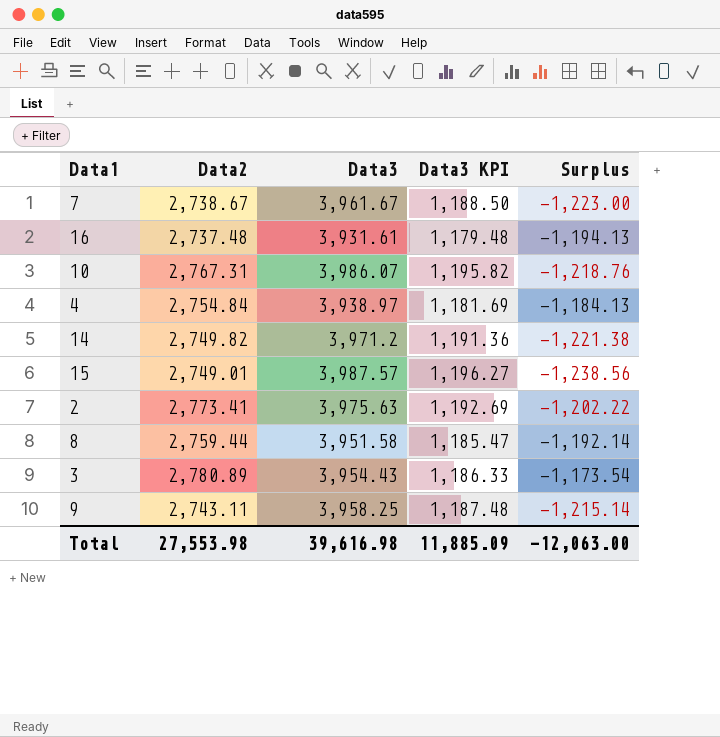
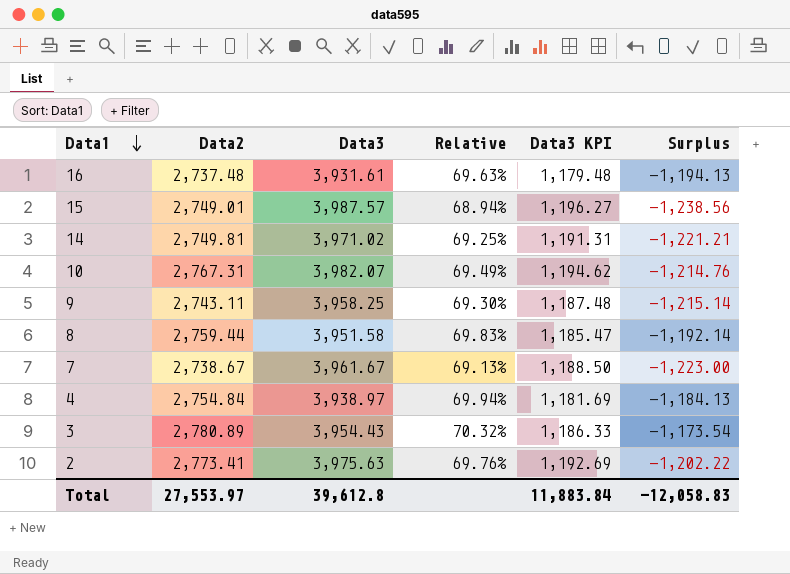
row order: none -> Data1 descending
column Relative | formula: none -> [Data2] / [Data3]
14 | Data2: 2,749.82 -> 2,749.81
14 | Data3: 3,971.2 -> 3,971.02
14 | Data3 KPI: 1,191.36 -> 1,191.31
14 | Surplus: -1,221.38 -> -1,221.21
10 | Data3: 3,986.07 -> 3,982.07
10 | Data3 KPI: 1,195.82 -> 1,194.62
10 | Surplus: -1,218.76 -> -1,214.76
Total | Data2: 27,553.98 -> 27,553.97
Total | Data3: 39,616.98 -> 39,612.8
Total | Data3 KPI: 11,885.09 -> 11,883.84
Total | Surplus: -12,063.00 -> -12,058.83

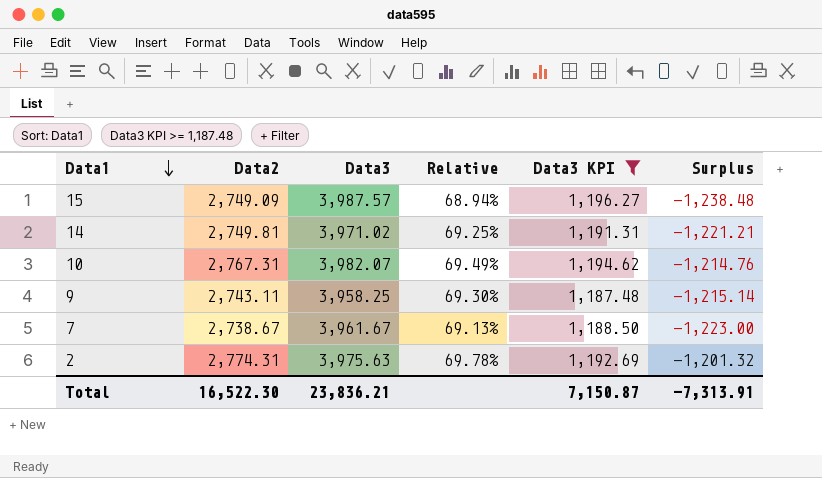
filter: none -> Data3 KPI >= 1,187.48
15 | Data2: 2,749.01 -> 2,749.09
15 | Surplus: -1,238.56 -> -1,238.48
2 | Data2: 2,773.41 -> 2,774.31
2 | Relative: 69.76% -> 69.78%
2 | Surplus: -1,202.22 -> -1,201.32
Total | Data2: 27,553.97 -> 16,522.30
Total | Data3: 39,612.8 -> 23,836.21
Total | Data3 KPI: 11,883.84 -> 7,150.87
Total | Surplus: -12,058.83 -> -7,313.91

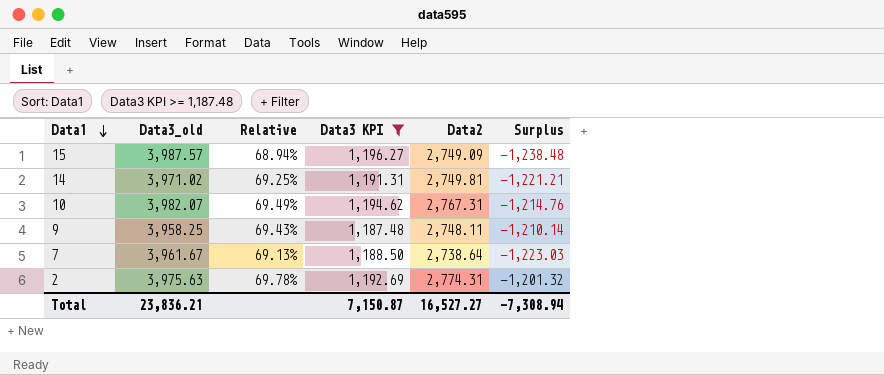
column name: Data3 -> Data3_old
column Data2 | position: 2 -> 5
9 | Relative: 69.30% -> 69.43%
9 | Data2: 2,743.11 -> 2,748.11
9 | Surplus: -1,215.14 -> -1,210.14
7 | Data2: 2,738.67 -> 2,738.64
7 | Surplus: -1,223.00 -> -1,223.03
Total | Data2: 16,522.30 -> 16,527.27
Total | Surplus: -7,313.91 -> -7,308.94

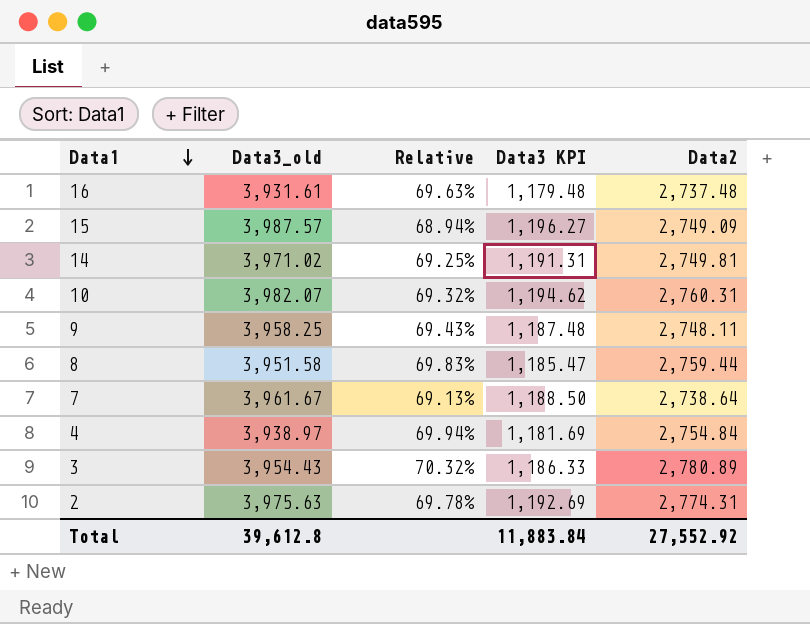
filter: Data3 KPI >= 1,187.48 -> none
column Surplus | formula: [Data2] - [Data3_old] -> none
10 | Relative: 69.49% -> 69.32%
10 | Data2: 2,767.31 -> 2,760.31
Total | Data3_old: 23,836.21 -> 39,612.8
Total | Data3 KPI: 7,150.87 -> 11,883.84
Total | Data2: 16,527.27 -> 27,552.92

